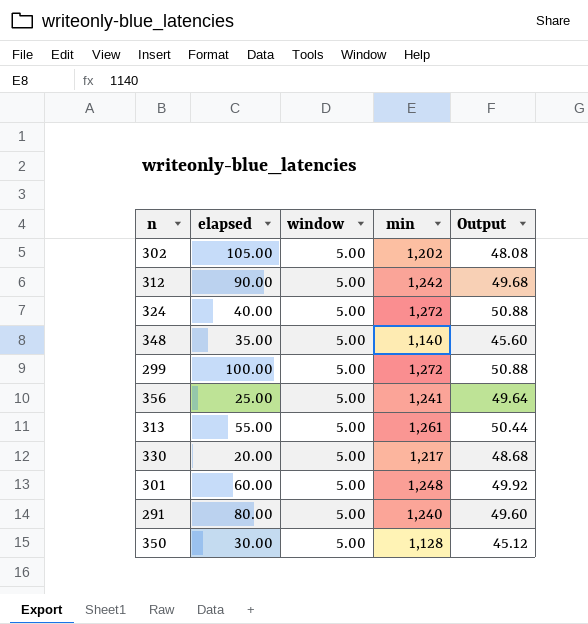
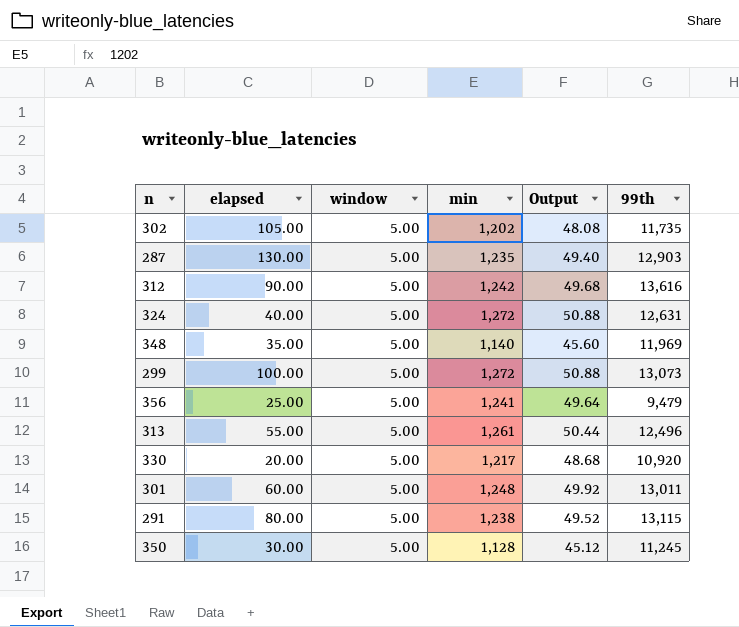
column 99th | position: none -> 6
row 287: none -> 130.00 | 5.00 | 1,235 | 49.40 | 12,903
291 | min: 1,240 -> 1,238
291 | Output: 49.60 -> 49.52

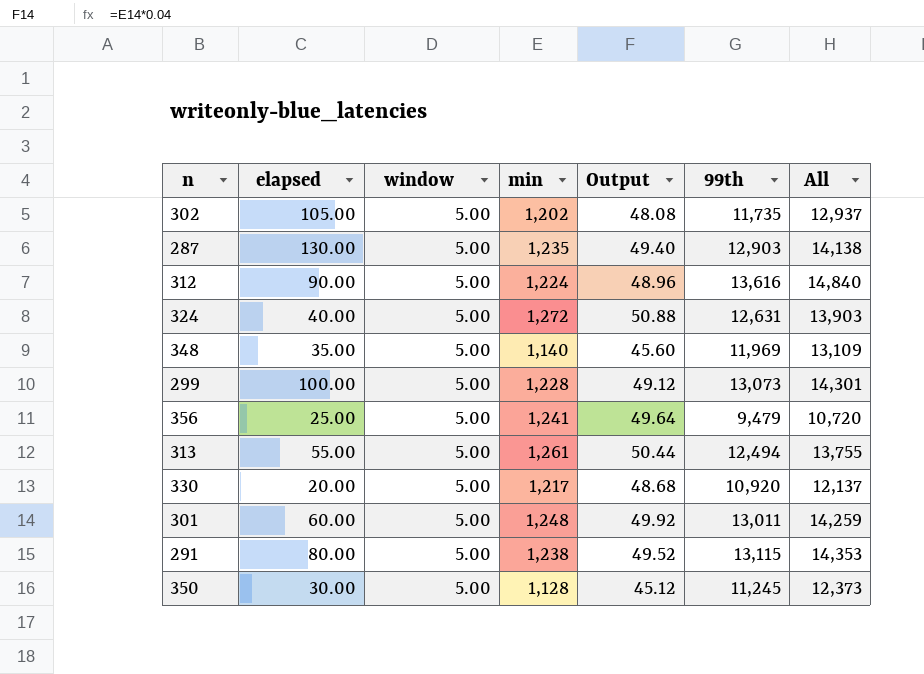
column All | formula: none -> [min] + [99th]
312 | min: 1,242 -> 1,224
312 | Output: 49.68 -> 48.96
299 | min: 1,272 -> 1,228
299 | Output: 50.88 -> 49.12
313 | 99th: 12,496 -> 12,494

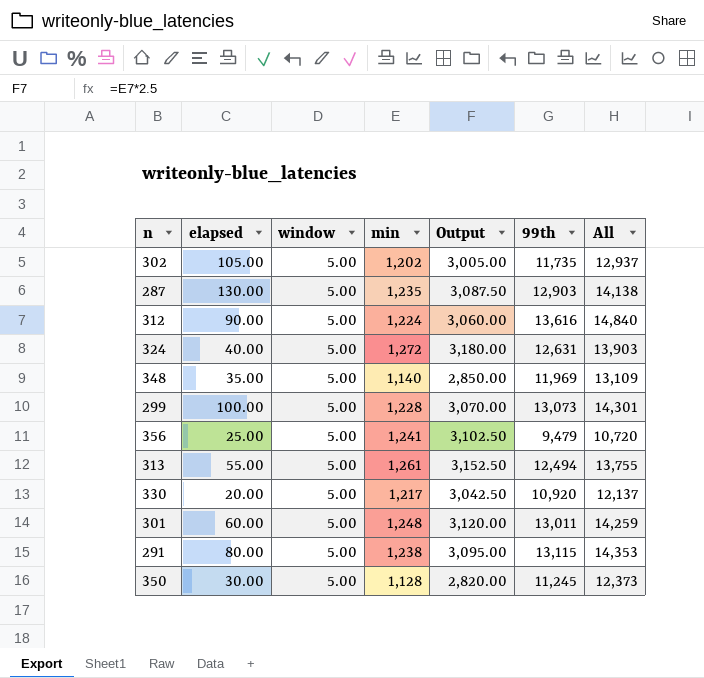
column Output | formula: [min] * 0.04 -> [min] * 2.5

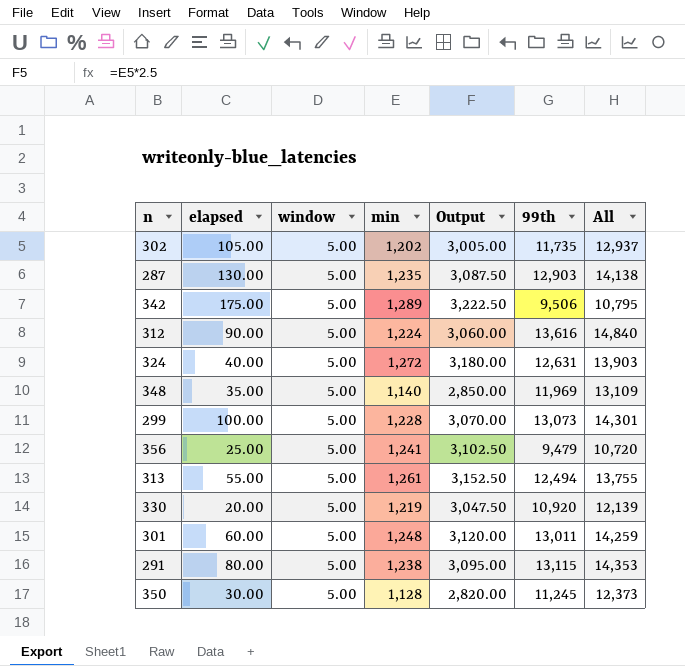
row 342: none -> 175.00 | 5.00 | 1,289 | 3,222.50 | 9,506 | 10,795
330 | min: 1,217 -> 1,219
330 | Output: 3,042.50 -> 3,047.50
330 | All: 12,137 -> 12,139

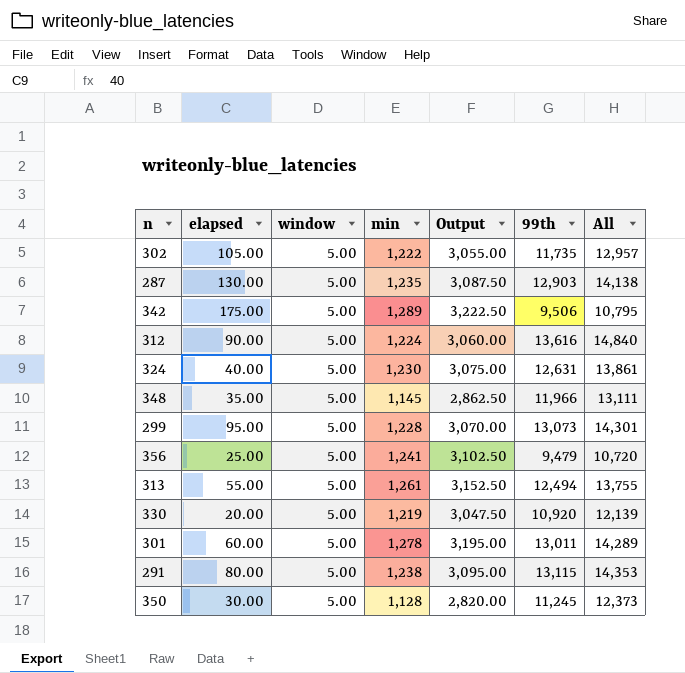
302 | min: 1,202 -> 1,222
302 | Output: 3,005.00 -> 3,055.00
302 | All: 12,937 -> 12,957
324 | min: 1,272 -> 1,230
324 | Output: 3,180.00 -> 3,075.00
324 | All: 13,903 -> 13,861
348 | min: 1,140 -> 1,145
348 | Output: 2,850.00 -> 2,862.50
348 | 99th: 11,969 -> 11,966
348 | All: 13,109 -> 13,111
299 | elapsed: 100.00 -> 95.00
301 | min: 1,248 -> 1,278
301 | Output: 3,120.00 -> 3,195.00
301 | All: 14,259 -> 14,289

